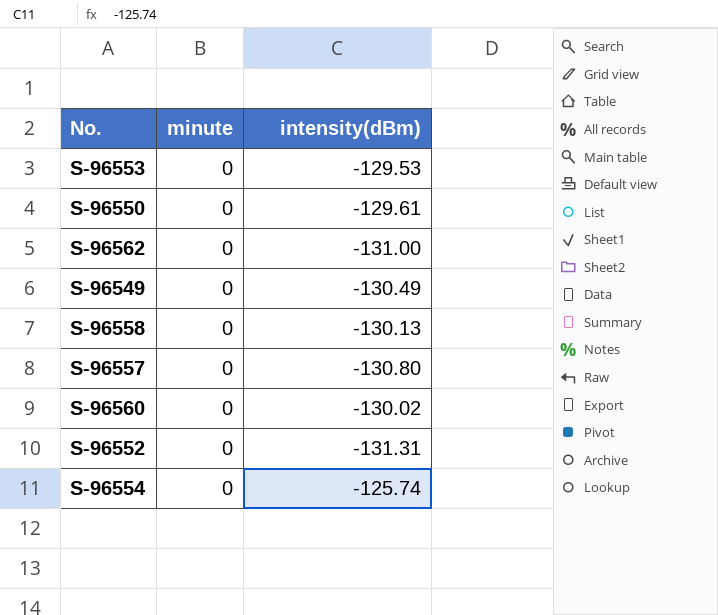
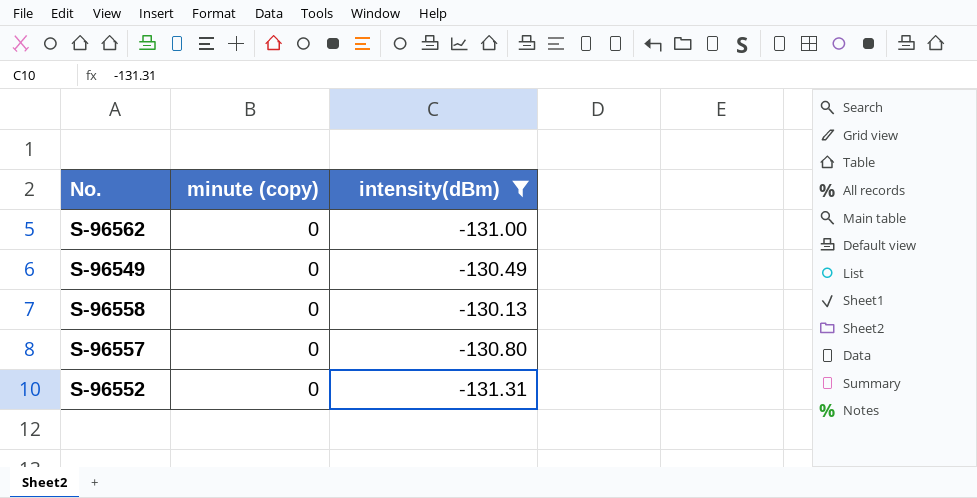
filter: none -> intensity(dBm) <= -130.13
column name: minute -> minute (copy)

